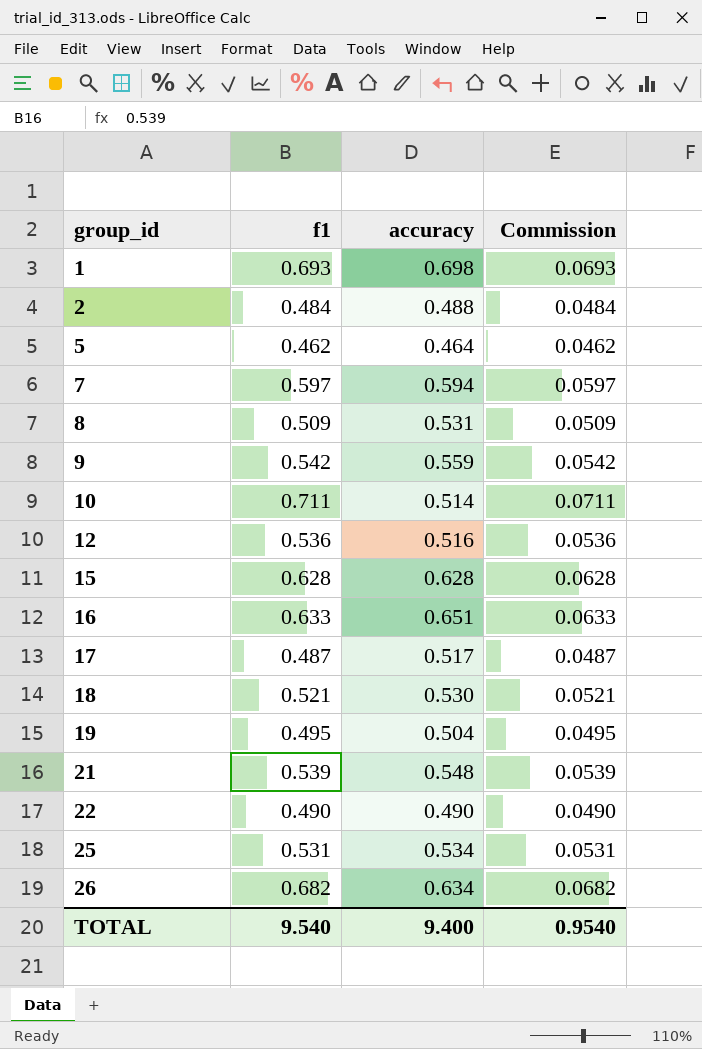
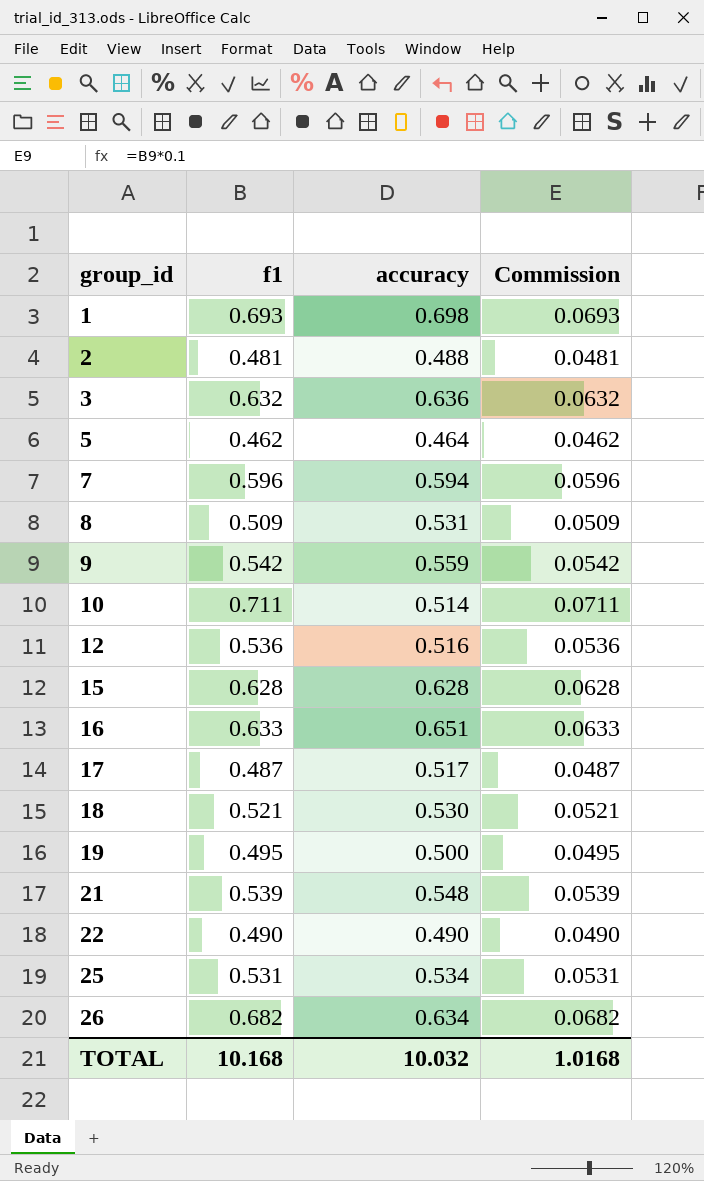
2 | f1: 0.484 -> 0.481
2 | Commission: 0.0484 -> 0.0481
row 3: none -> 0.632 | 0.636 | 0.0632
7 | f1: 0.597 -> 0.596
7 | Commission: 0.0597 -> 0.0596
19 | accuracy: 0.504 -> 0.500
TOTAL | f1: 9.540 -> 10.168
TOTAL | accuracy: 9.400 -> 10.032
TOTAL | Commission: 0.9540 -> 1.0168

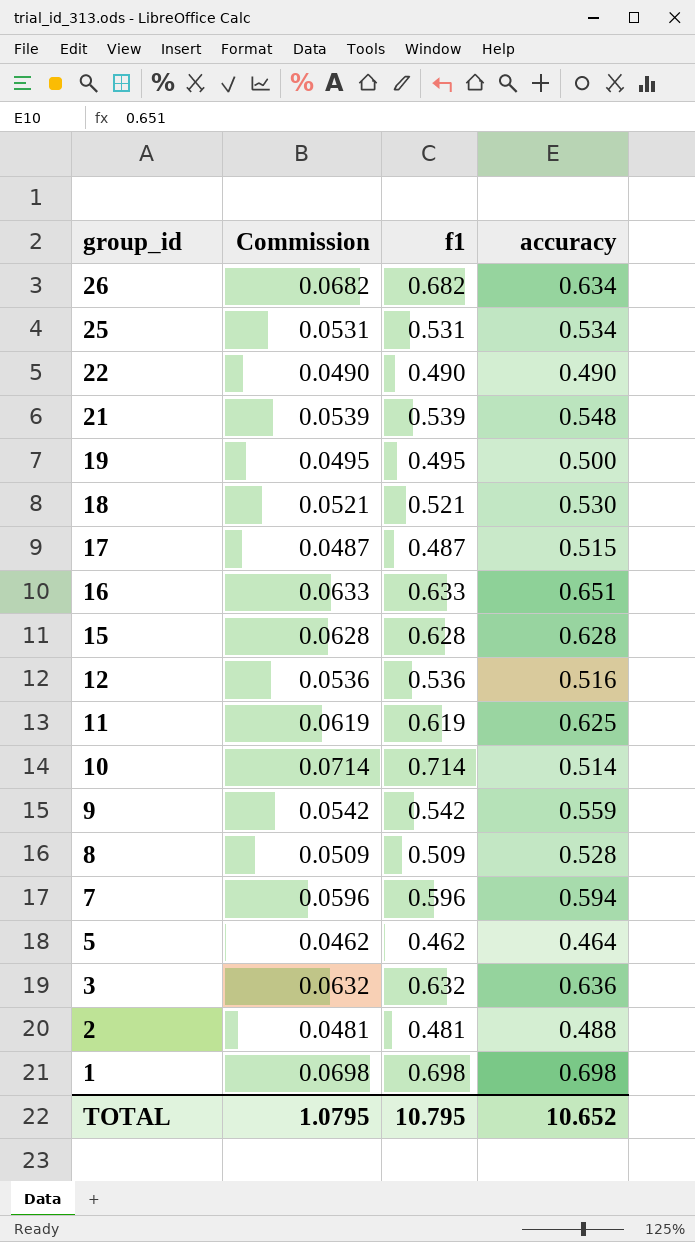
row order: group_id ascending -> group_id descending
column Commission | position: 4 -> 2
17 | accuracy: 0.517 -> 0.515
row 11: none -> 0.0619 | 0.619 | 0.625
10 | Commission: 0.0711 -> 0.0714
10 | f1: 0.711 -> 0.714
8 | accuracy: 0.531 -> 0.528
1 | Commission: 0.0693 -> 0.0698
1 | f1: 0.693 -> 0.698
TOTAL | Commission: 1.0168 -> 1.0795
TOTAL | f1: 10.168 -> 10.795
TOTAL | accuracy: 10.032 -> 10.652

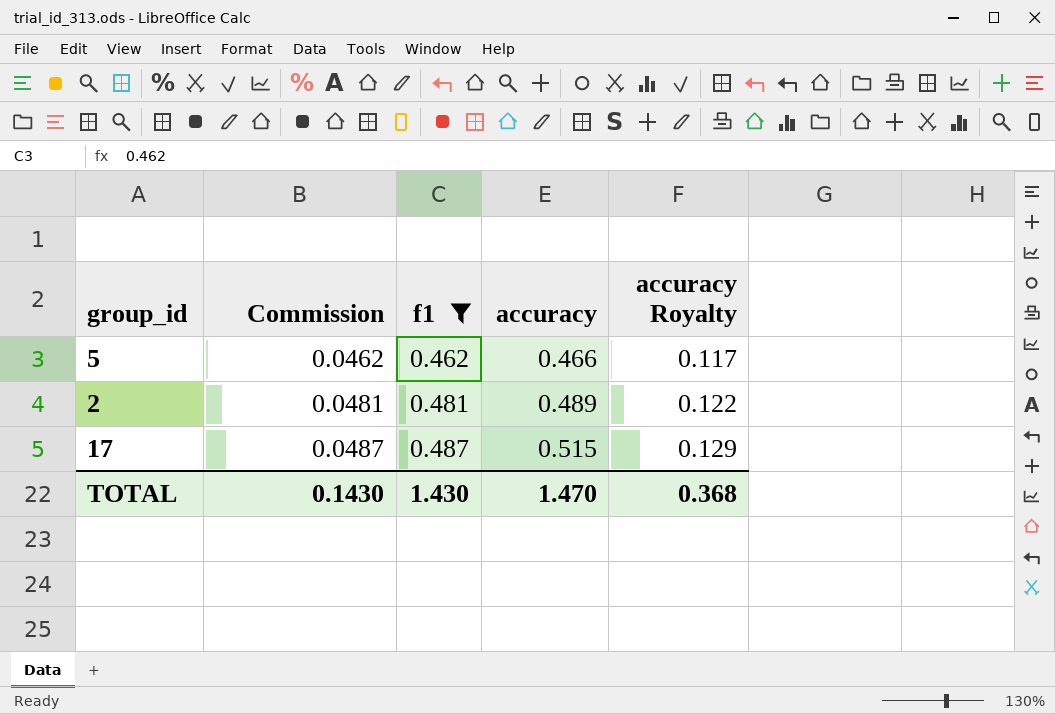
filter: none -> f1 <= 0.487
row order: group_id descending -> Commission ascending
column accuracy Royalty | formula: none -> [accuracy] * 0.25
5 | accuracy: 0.464 -> 0.466
2 | accuracy: 0.488 -> 0.489
TOTAL | Commission: 1.0795 -> 0.1430
TOTAL | f1: 10.795 -> 1.430
TOTAL | accuracy: 10.652 -> 1.470

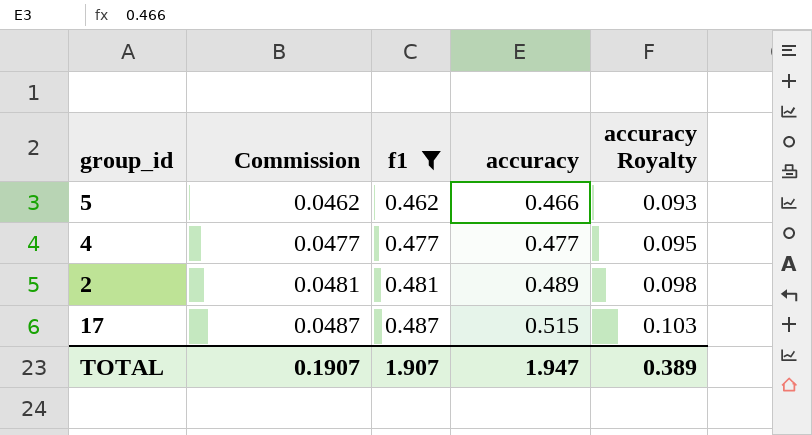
column accuracy Royalty | formula: [accuracy] * 0.25 -> [accuracy] * 0.2
row 4: none -> 0.0477 | 0.477 | 0.477 | 0.095
TOTAL | Commission: 0.1430 -> 0.1907
TOTAL | f1: 1.430 -> 1.907
TOTAL | accuracy: 1.470 -> 1.947
TOTAL | accuracy Royalty: 0.368 -> 0.389

